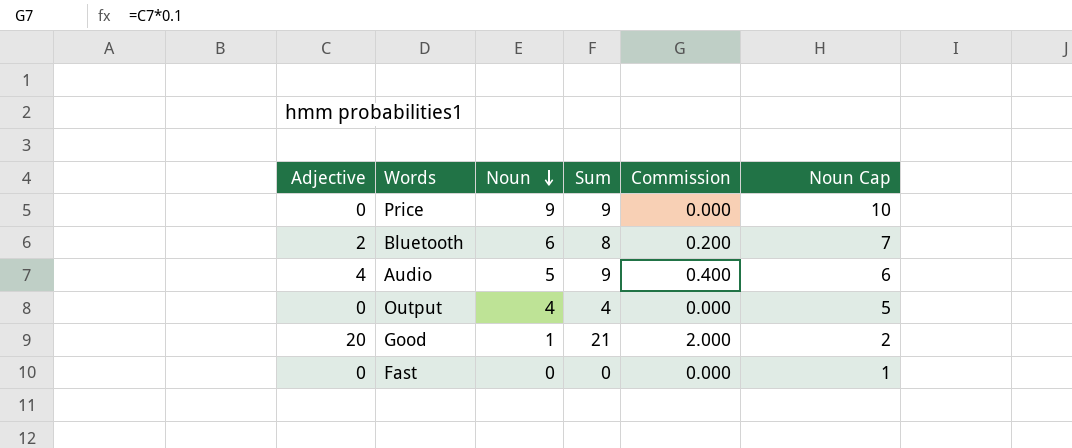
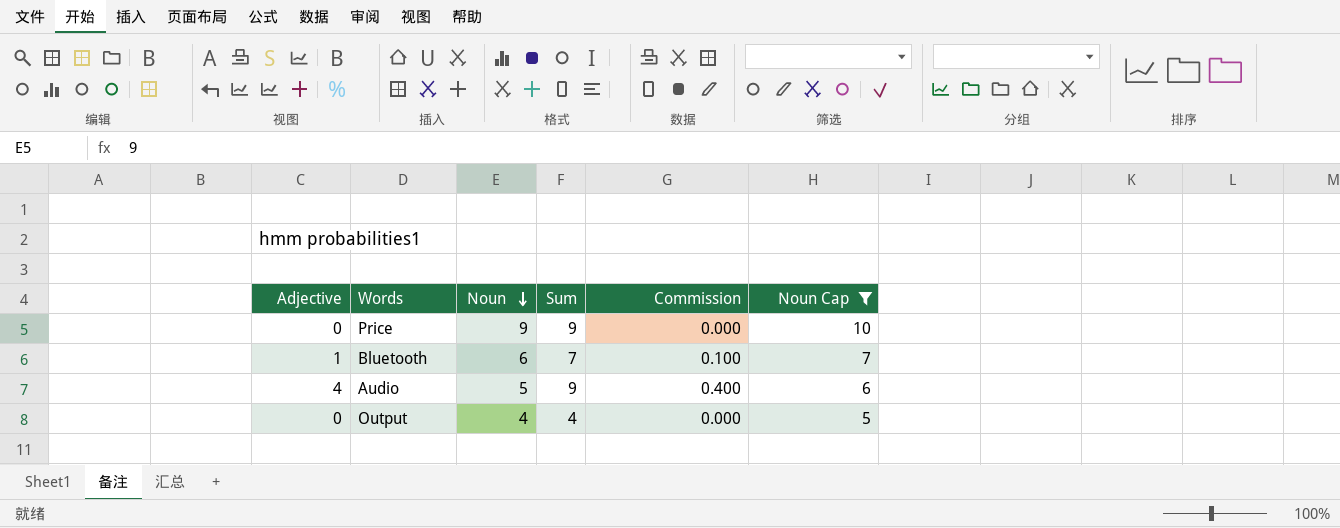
filter: none -> Noun Cap >= 5
Bluetooth | Adjective: 2 -> 1
Bluetooth | Sum: 8 -> 7
Bluetooth | Commission: 0.200 -> 0.100

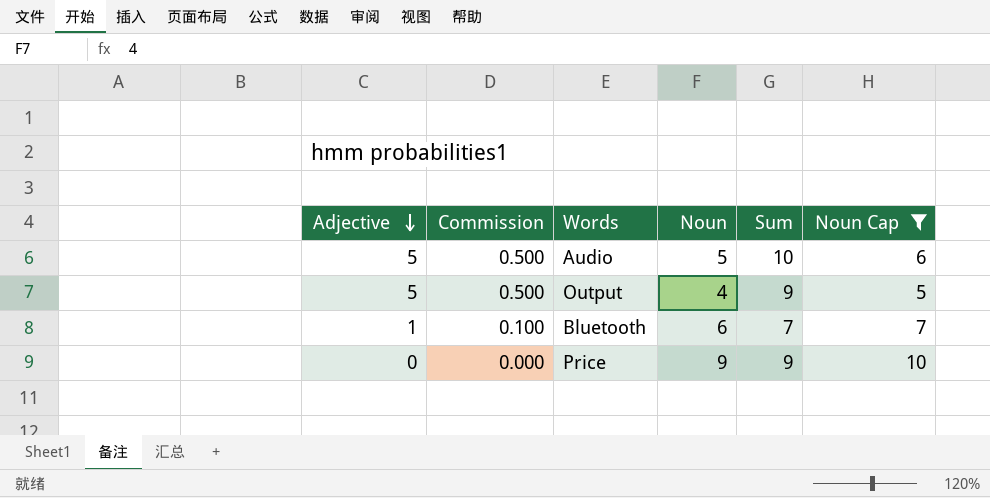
row order: Noun descending -> Adjective descending
column Commission | position: 5 -> 2
Audio | Adjective: 4 -> 5
Audio | Commission: 0.400 -> 0.500
Audio | Sum: 9 -> 10
Output | Adjective: 0 -> 5
Output | Commission: 0.000 -> 0.500
Output | Sum: 4 -> 9

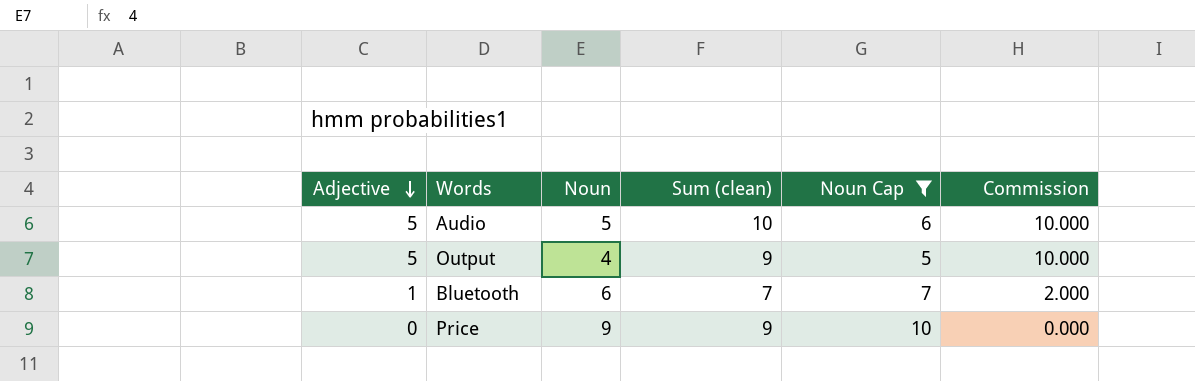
column name: Sum -> Sum (clean)
column Commission | formula: [Adjective] * 0.1 -> [Adjective] * 2
column Commission | position: 2 -> 6

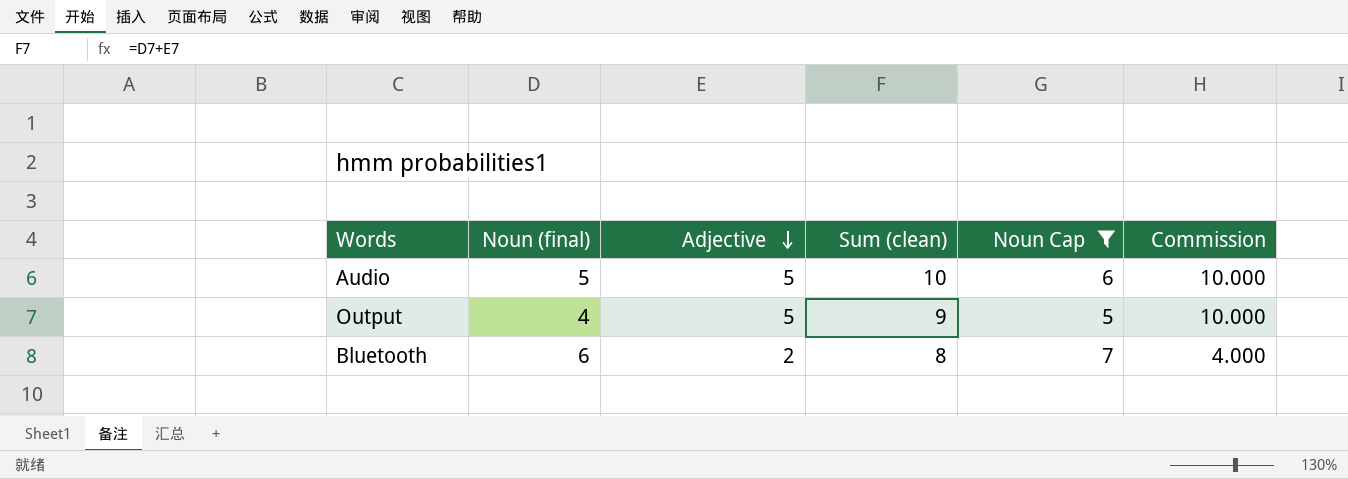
column name: Noun -> Noun (final)
column Adjective | position: 1 -> 3
row Price: 0 | 9 | 9 | 10 | 0.000 -> none
Bluetooth | Adjective: 1 -> 2
Bluetooth | Sum (clean): 7 -> 8
Bluetooth | Commission: 2.000 -> 4.000

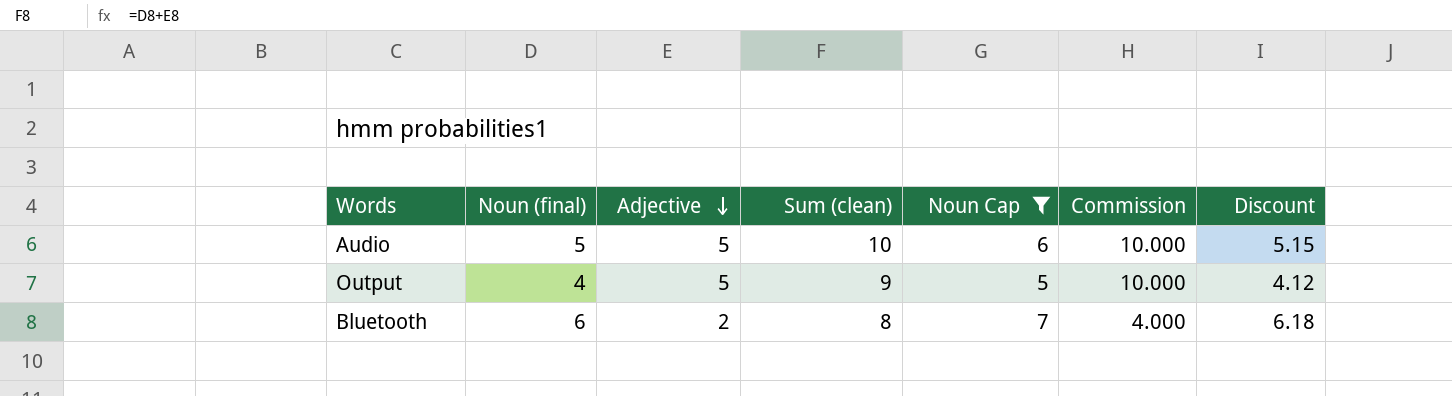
column Discount | formula: none -> [Noun (final)] * 1.03

